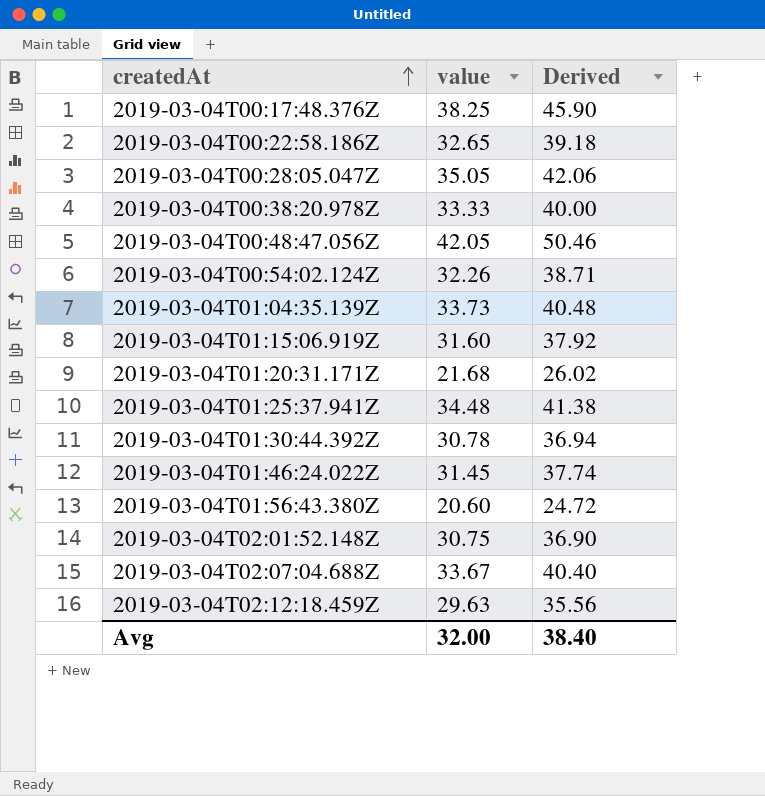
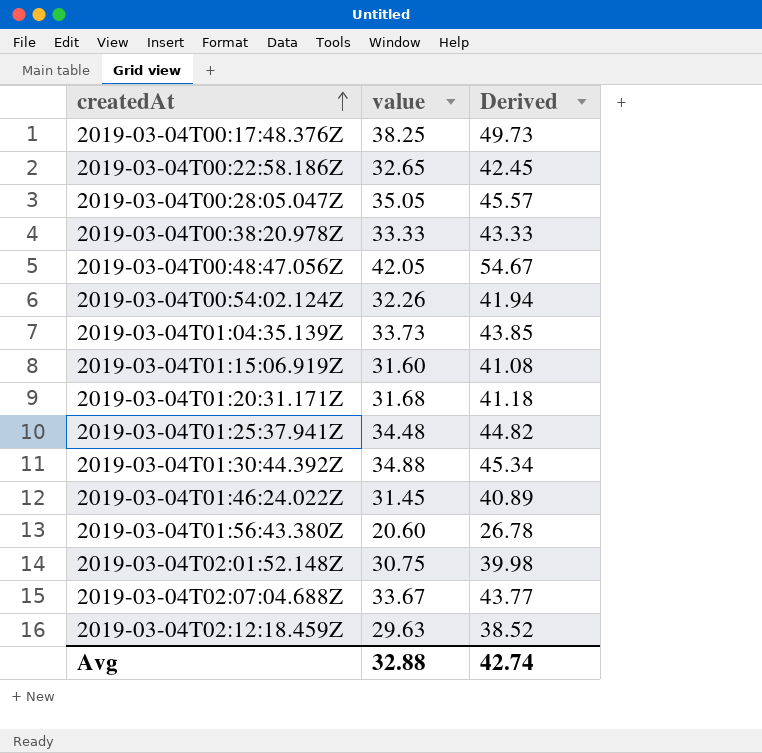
column Derived | formula: [value] * 1.2 -> [value] * 1.3
2019-03-04T01:20:31.171Z | value: 21.68 -> 31.68
2019-03-04T01:30:44.392Z | value: 30.78 -> 34.88
Avg | value: 32.00 -> 32.88
Avg | Derived: 38.40 -> 42.74

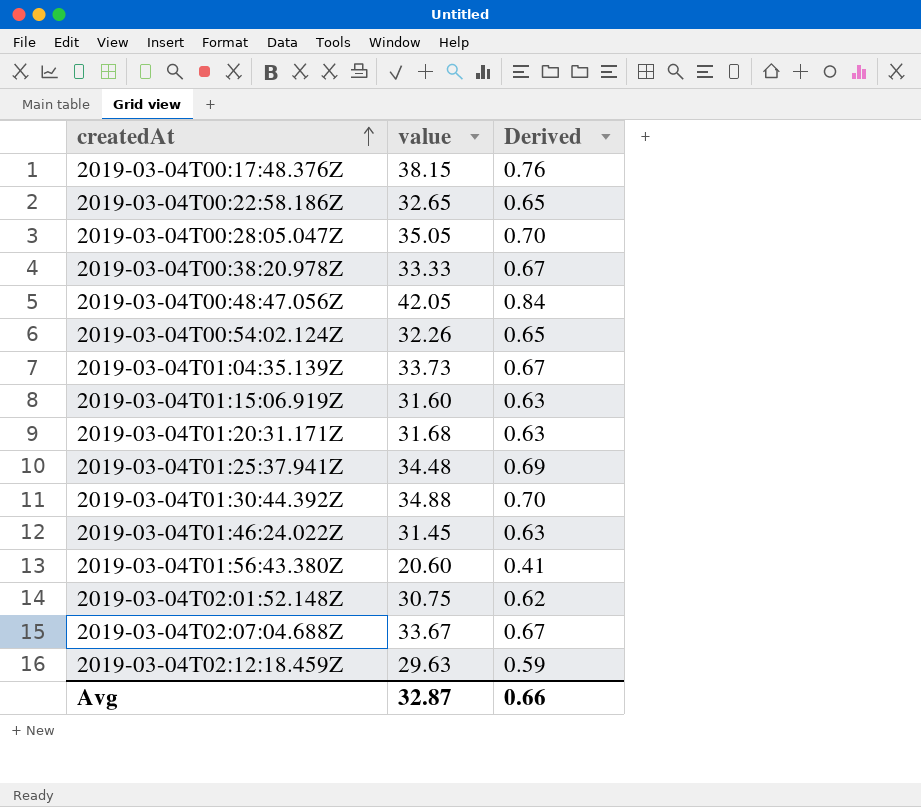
column Derived | formula: [value] * 1.3 -> [value] * 0.02
2019-03-04T00:17:48.376Z | value: 38.25 -> 38.15
Avg | value: 32.88 -> 32.87
Avg | Derived: 42.74 -> 0.66

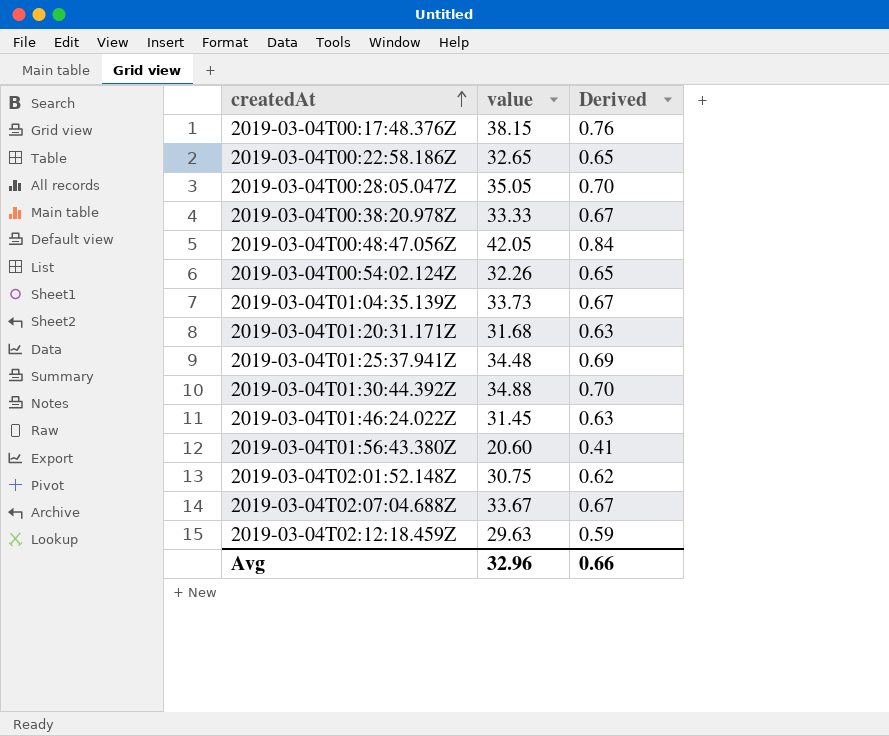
row 2019-03-04T01:15:06.919Z: 31.60 | 0.63 -> none
Avg | value: 32.87 -> 32.96

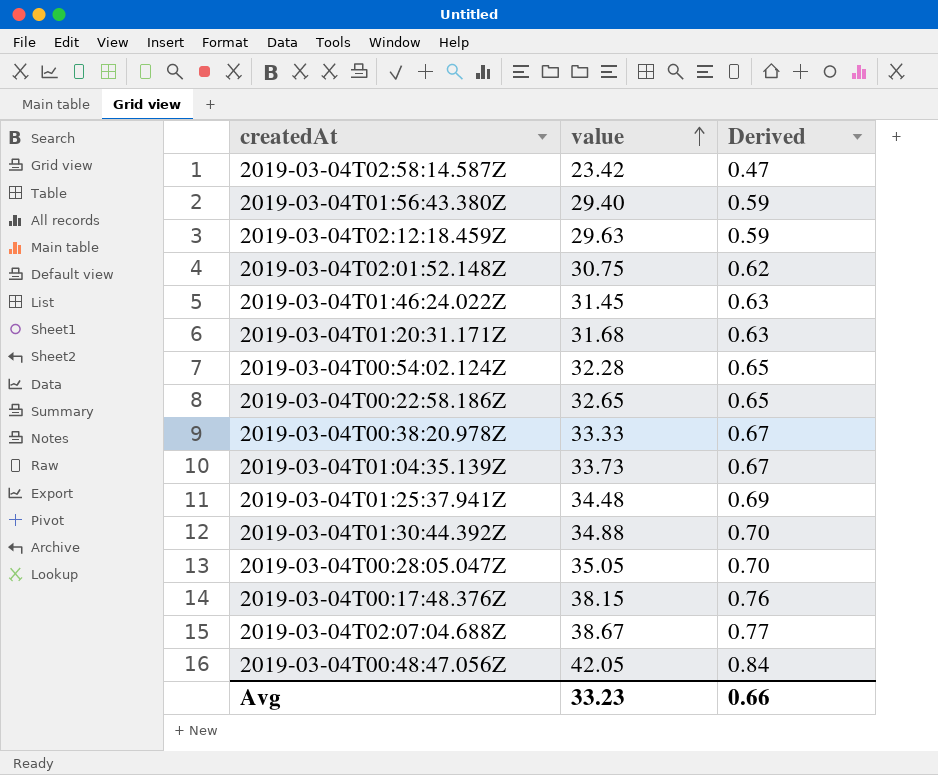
row order: createdAt ascending -> value ascending
row 2019-03-04T02:58:14.587Z: none -> 23.42 | 0.47
2019-03-04T01:56:43.380Z | value: 20.60 -> 29.40
2019-03-04T01:56:43.380Z | Derived: 0.41 -> 0.59
2019-03-04T00:54:02.124Z | value: 32.26 -> 32.28
2019-03-04T02:07:04.688Z | value: 33.67 -> 38.67
2019-03-04T02:07:04.688Z | Derived: 0.67 -> 0.77
Avg | value: 32.96 -> 33.23

